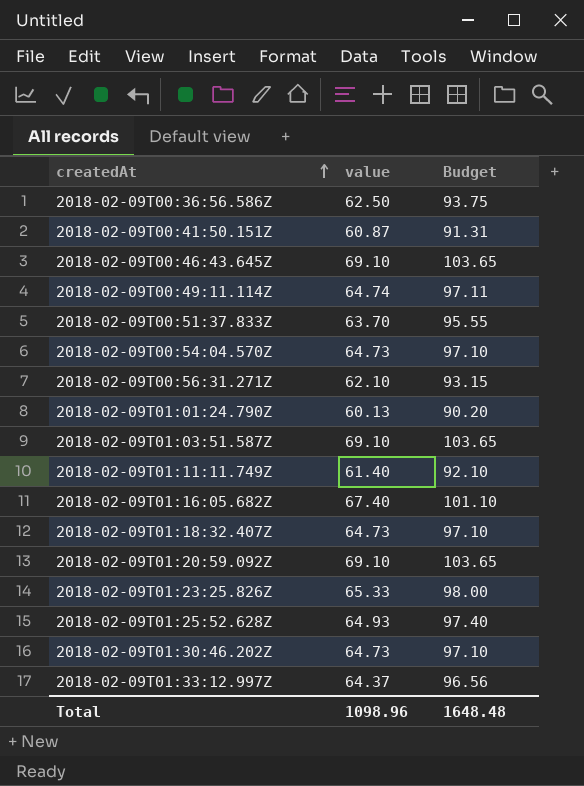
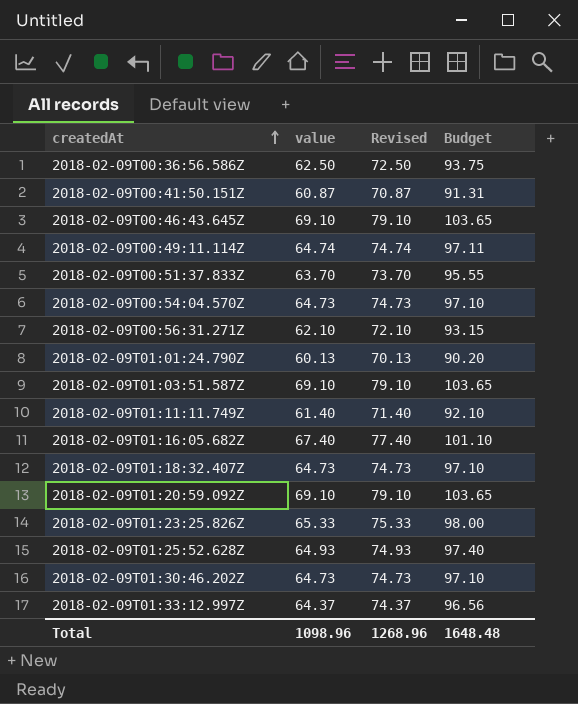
column Revised | formula: none -> [value] + 10

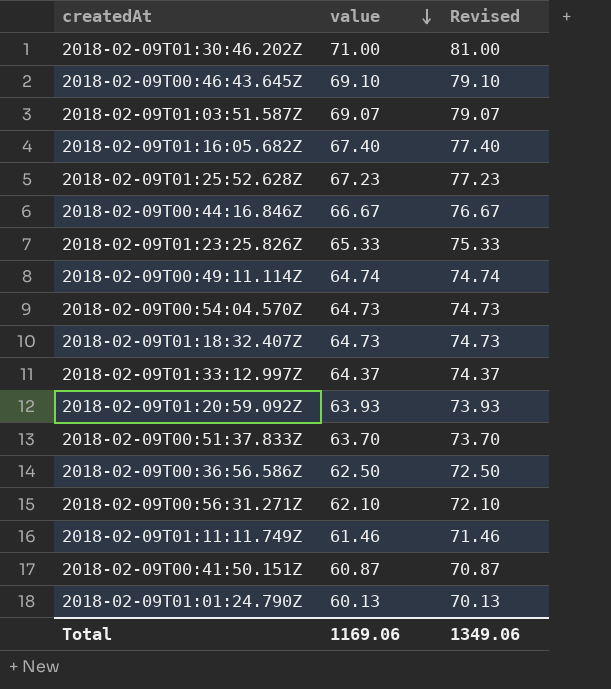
row order: createdAt ascending -> value descending
column Budget | formula: [value] * 1.5 -> none
2018-02-09T01:30:46.202Z | value: 64.73 -> 71.00
2018-02-09T01:30:46.202Z | Revised: 74.73 -> 81.00
2018-02-09T01:03:51.587Z | value: 69.10 -> 69.07
2018-02-09T01:03:51.587Z | Revised: 79.10 -> 79.07
2018-02-09T01:25:52.628Z | value: 64.93 -> 67.23
2018-02-09T01:25:52.628Z | Revised: 74.93 -> 77.23
row 2018-02-09T00:44:16.846Z: none -> 66.67 | 76.67
2018-02-09T01:20:59.092Z | value: 69.10 -> 63.93
2018-02-09T01:20:59.092Z | Revised: 79.10 -> 73.93
2018-02-09T01:11:11.749Z | value: 61.40 -> 61.46
2018-02-09T01:11:11.749Z | Revised: 71.40 -> 71.46
Total | value: 1098.96 -> 1169.06
Total | Revised: 1268.96 -> 1349.06

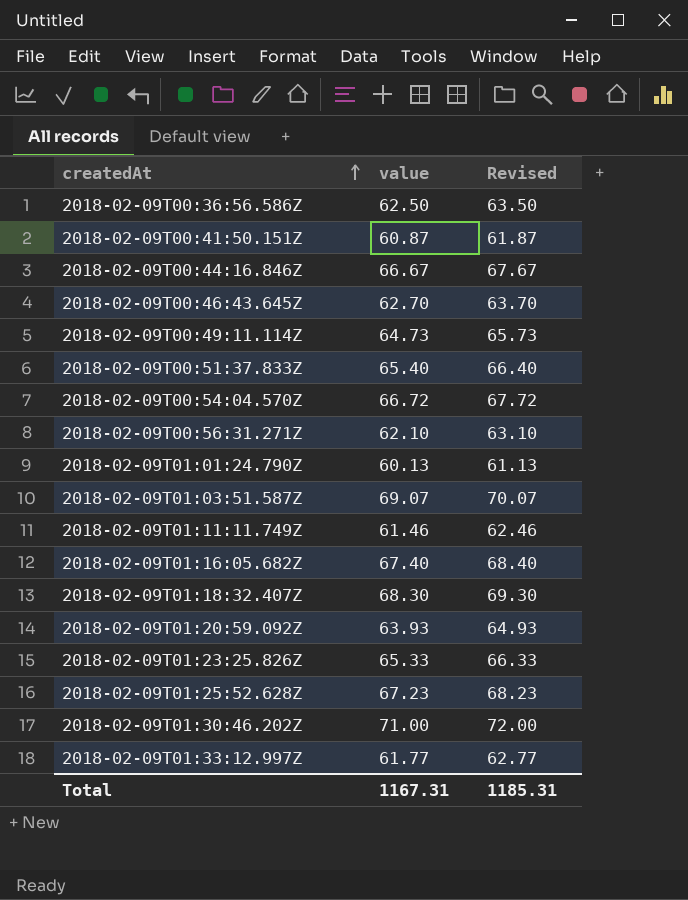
row order: value descending -> createdAt ascending
column Revised | formula: [value] + 10 -> [value] + 1
2018-02-09T00:46:43.645Z | value: 69.10 -> 62.70
2018-02-09T00:49:11.114Z | value: 64.74 -> 64.73
2018-02-09T00:51:37.833Z | value: 63.70 -> 65.40
2018-02-09T00:54:04.570Z | value: 64.73 -> 66.72
2018-02-09T01:18:32.407Z | value: 64.73 -> 68.30
2018-02-09T01:33:12.997Z | value: 64.37 -> 61.77
Total | value: 1169.06 -> 1167.31
Total | Revised: 1349.06 -> 1185.31

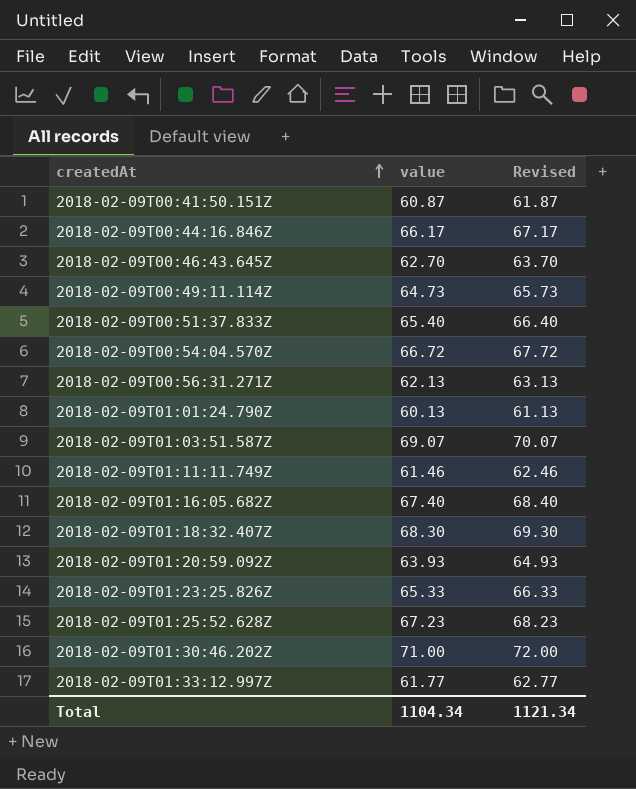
row 2018-02-09T00:36:56.586Z: 62.50 | 63.50 -> none
2018-02-09T00:44:16.846Z | value: 66.67 -> 66.17
2018-02-09T00:44:16.846Z | Revised: 67.67 -> 67.17
2018-02-09T00:56:31.271Z | value: 62.10 -> 62.13
2018-02-09T00:56:31.271Z | Revised: 63.10 -> 63.13
Total | value: 1167.31 -> 1104.34
Total | Revised: 1185.31 -> 1121.34

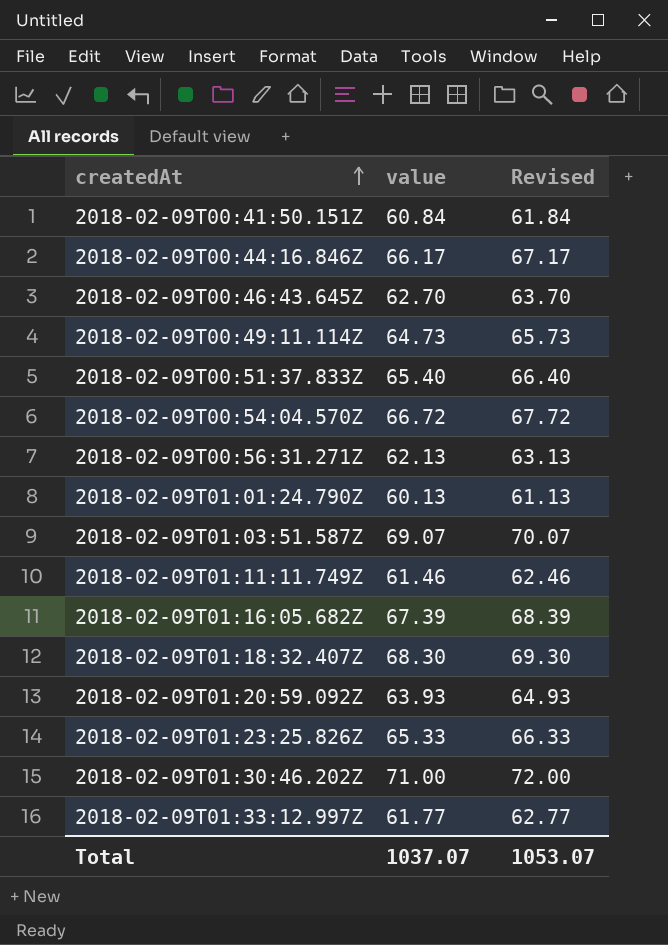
row 2018-02-09T01:25:52.628Z: 67.23 | 68.23 -> none
2018-02-09T00:41:50.151Z | value: 60.87 -> 60.84
2018-02-09T00:41:50.151Z | Revised: 61.87 -> 61.84
2018-02-09T01:16:05.682Z | value: 67.40 -> 67.39
2018-02-09T01:16:05.682Z | Revised: 68.40 -> 68.39
Total | value: 1104.34 -> 1037.07
Total | Revised: 1121.34 -> 1053.07

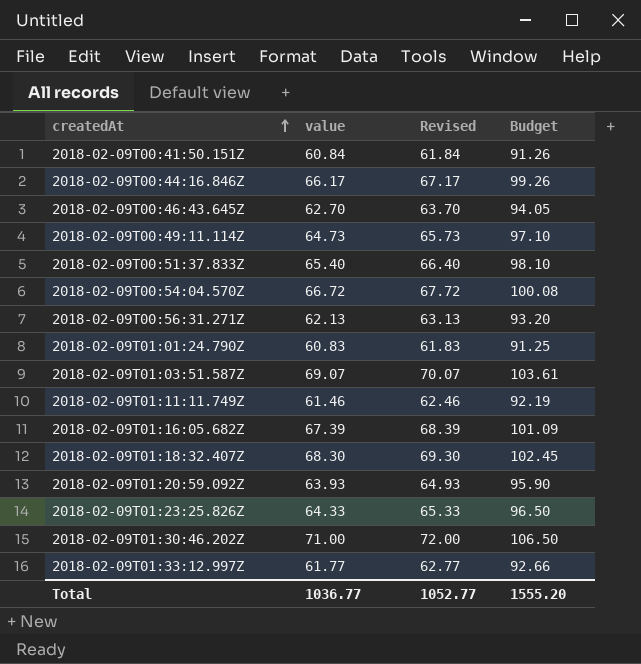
column Budget | formula: none -> [value] * 1.5
2018-02-09T01:01:24.790Z | value: 60.13 -> 60.83
2018-02-09T01:01:24.790Z | Revised: 61.13 -> 61.83
2018-02-09T01:23:25.826Z | value: 65.33 -> 64.33
2018-02-09T01:23:25.826Z | Revised: 66.33 -> 65.33
Total | value: 1037.07 -> 1036.77
Total | Revised: 1053.07 -> 1052.77

